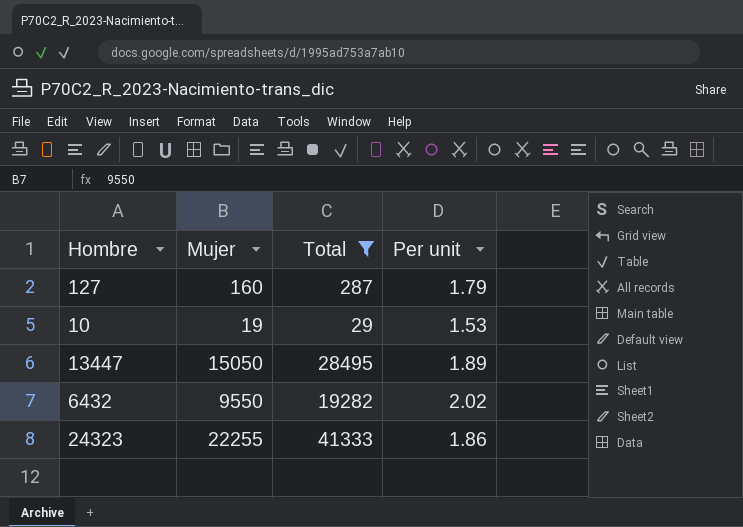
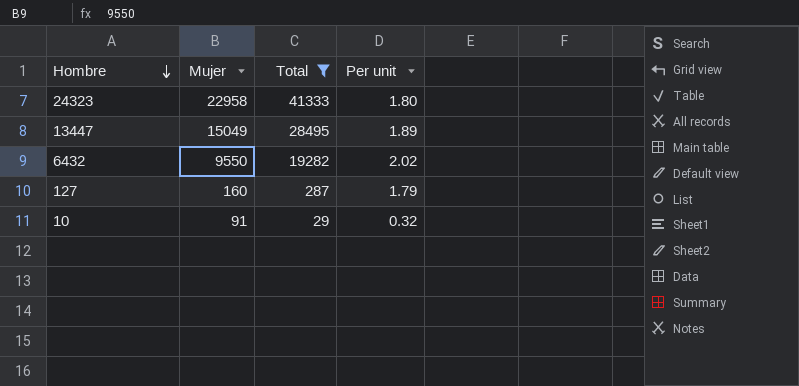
row order: none -> Hombre descending
24323 | Mujer: 22255 -> 22958
24323 | Per unit: 1.86 -> 1.80
13447 | Mujer: 15050 -> 15049
10 | Mujer: 19 -> 91
10 | Per unit: 1.53 -> 0.32

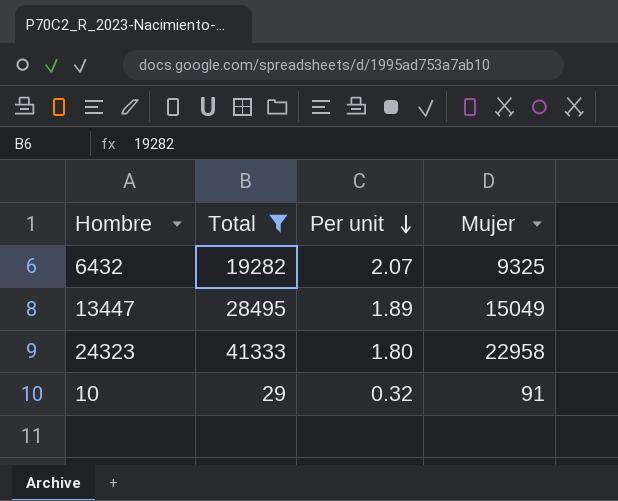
row order: Hombre descending -> Per unit descending
column Mujer | position: 2 -> 4
row 127: 160 | 287 | 1.79 -> none
6432 | Per unit: 2.02 -> 2.07
6432 | Mujer: 9550 -> 9325

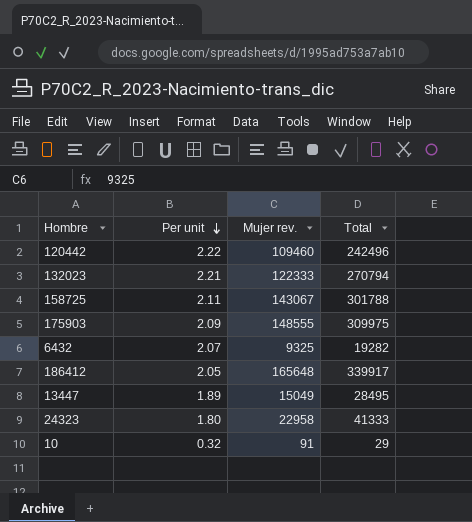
filter: Total <= 41333 -> none
column name: Mujer -> Mujer rev.
column Total | position: 2 -> 4

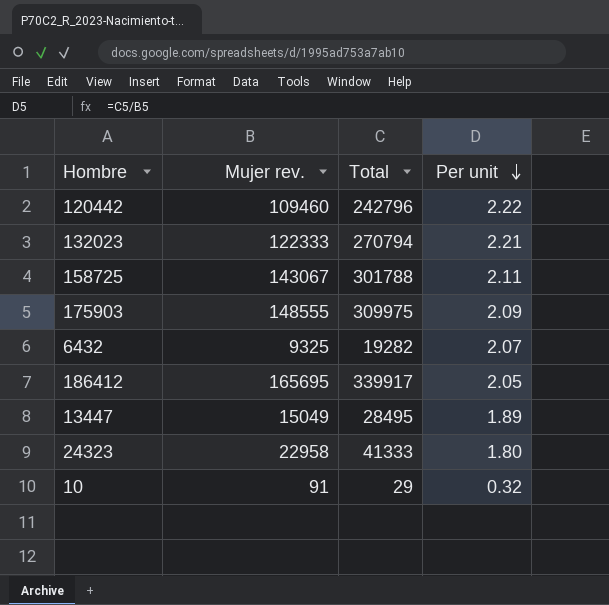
column Per unit | position: 2 -> 4
120442 | Total: 242496 -> 242796
186412 | Mujer rev.: 165648 -> 165695

